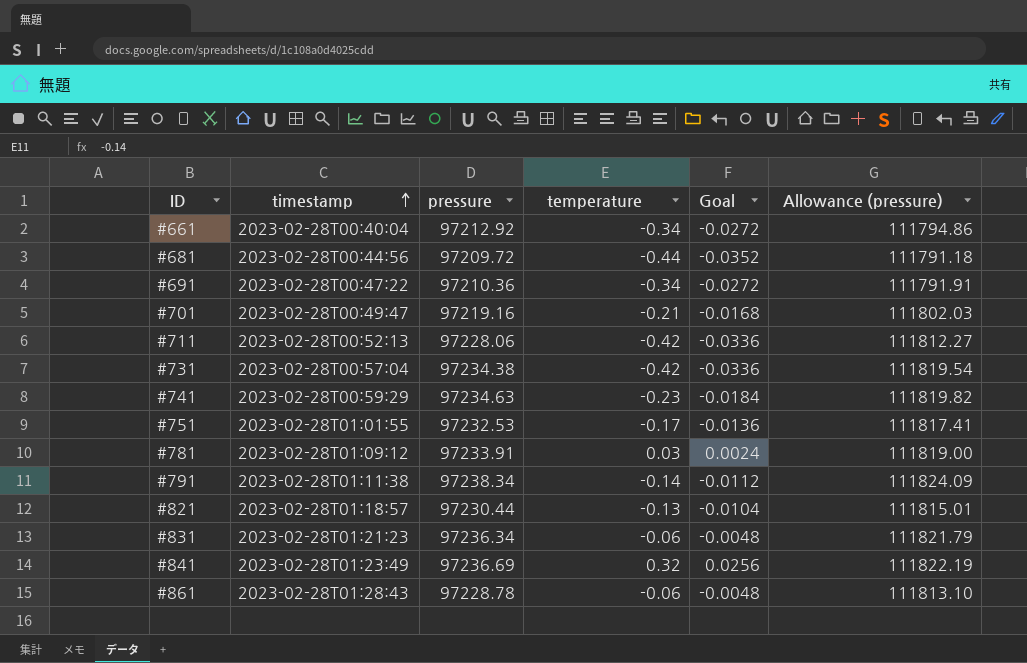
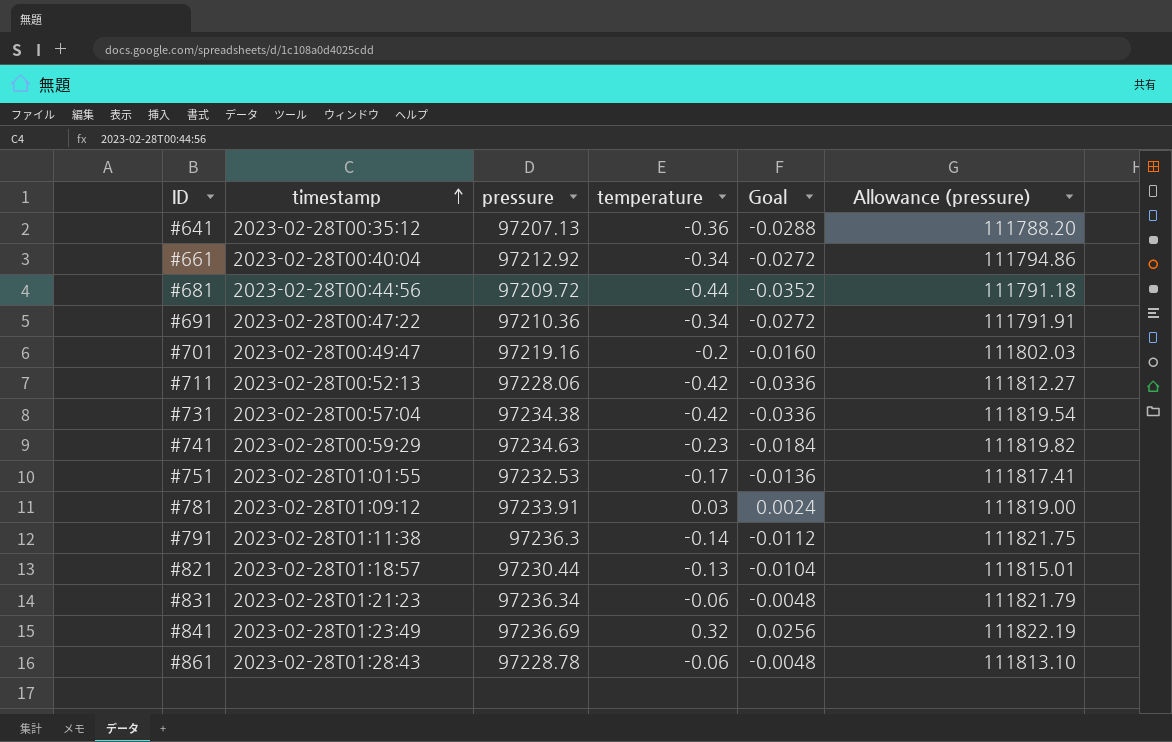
row #641: none -> 2023-02-28T00:35:12 | 97207.13 | -0.36 | -0.0288 | 111788.20
#701 | temperature: -0.21 -> -0.2
#701 | Goal: -0.0168 -> -0.0160
#791 | pressure: 97238.34 -> 97236.3
#791 | Allowance (pressure): 111824.09 -> 111821.75

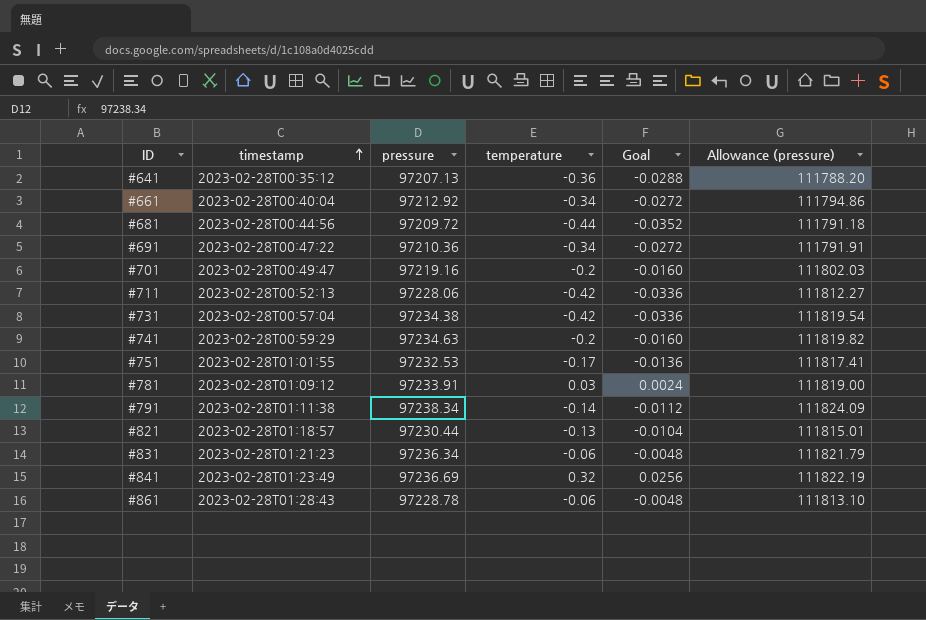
#741 | temperature: -0.23 -> -0.2
#741 | Goal: -0.0184 -> -0.0160
#791 | pressure: 97236.3 -> 97238.34
#791 | Allowance (pressure): 111821.75 -> 111824.09

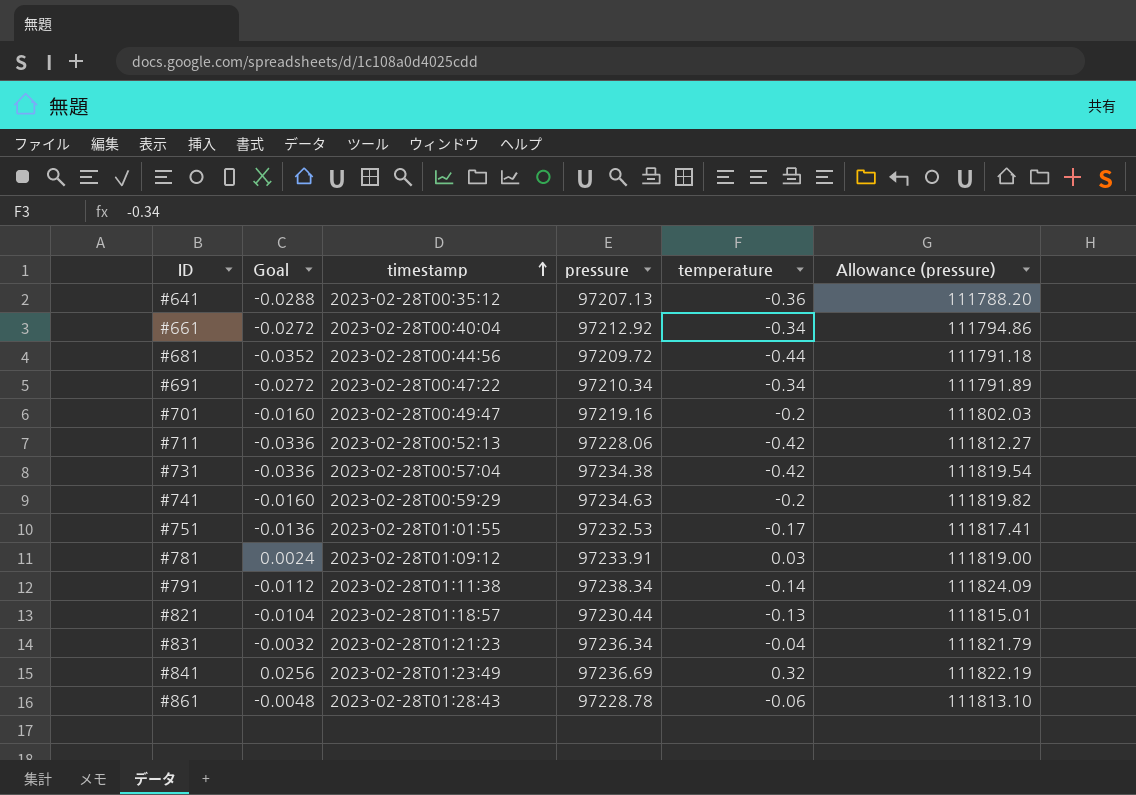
column Goal | position: 5 -> 2
#691 | pressure: 97210.36 -> 97210.34
#691 | Allowance (pressure): 111791.91 -> 111791.89
#831 | Goal: -0.0048 -> -0.0032
#831 | temperature: -0.06 -> -0.04

